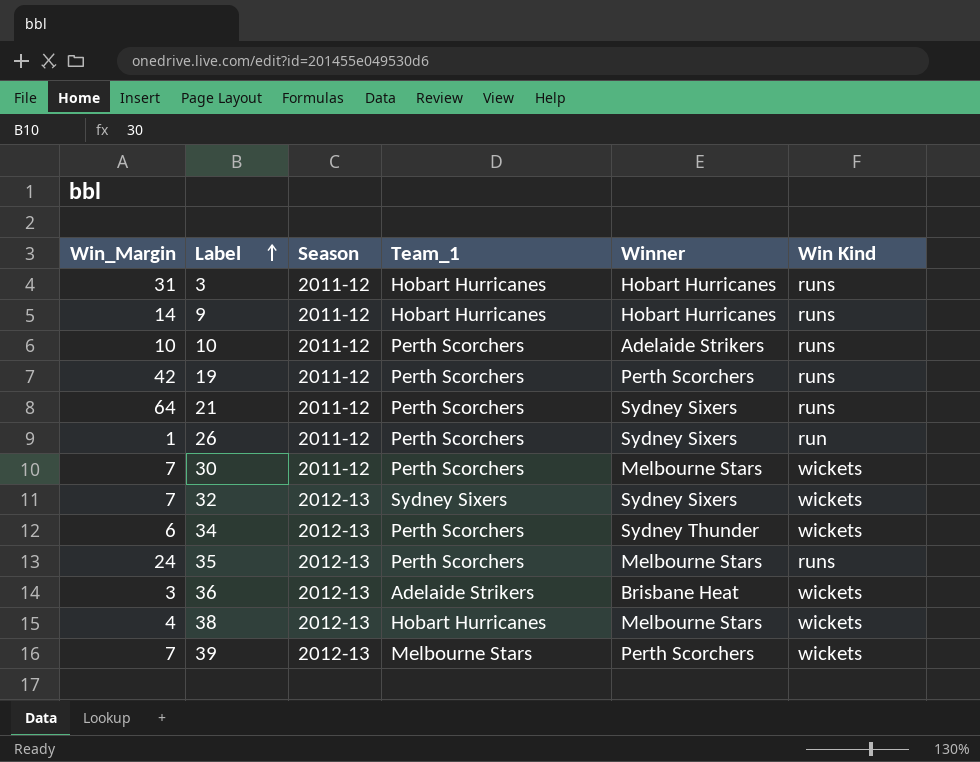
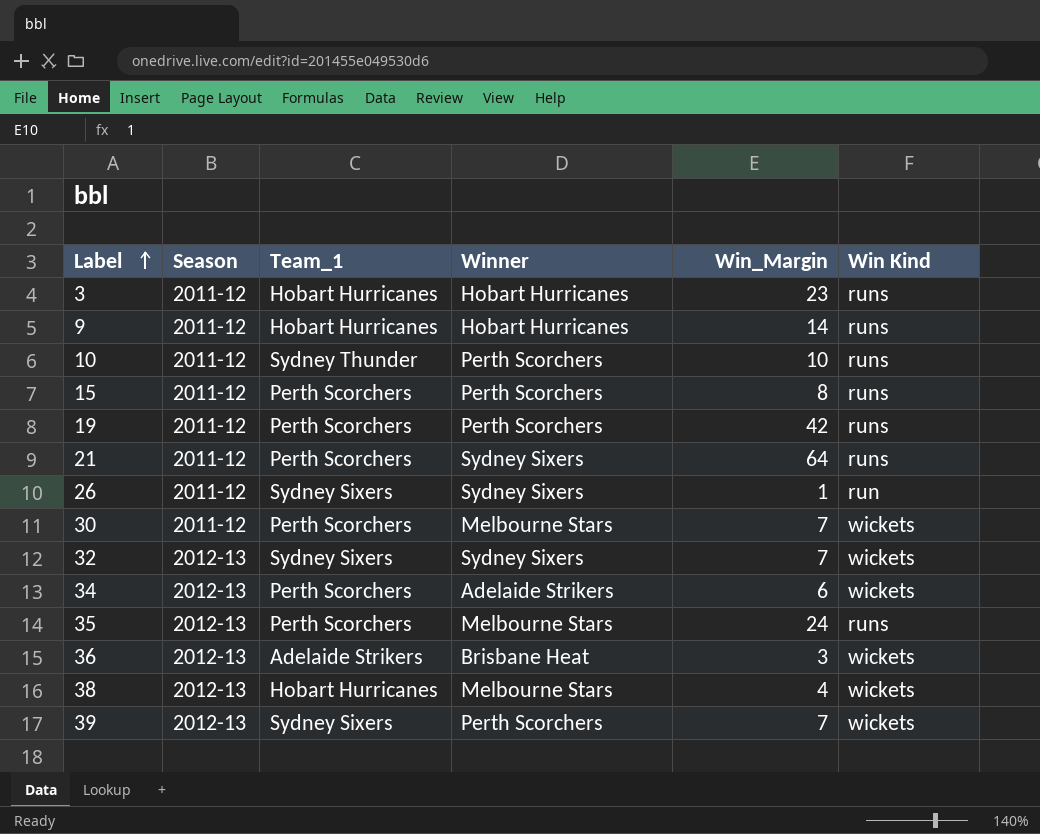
column Win_Margin | position: 1 -> 5
3 | Win_Margin: 31 -> 23
10 | Team_1: Perth Scorchers -> Sydney Thunder
10 | Winner: Adelaide Strikers -> Perth Scorchers
row 15: none -> 2011-12 | Perth Scorchers | Perth Scorchers | 8 | runs
26 | Team_1: Perth Scorchers -> Sydney Sixers
34 | Winner: Sydney Thunder -> Adelaide Strikers
39 | Team_1: Melbourne Stars -> Sydney Sixers

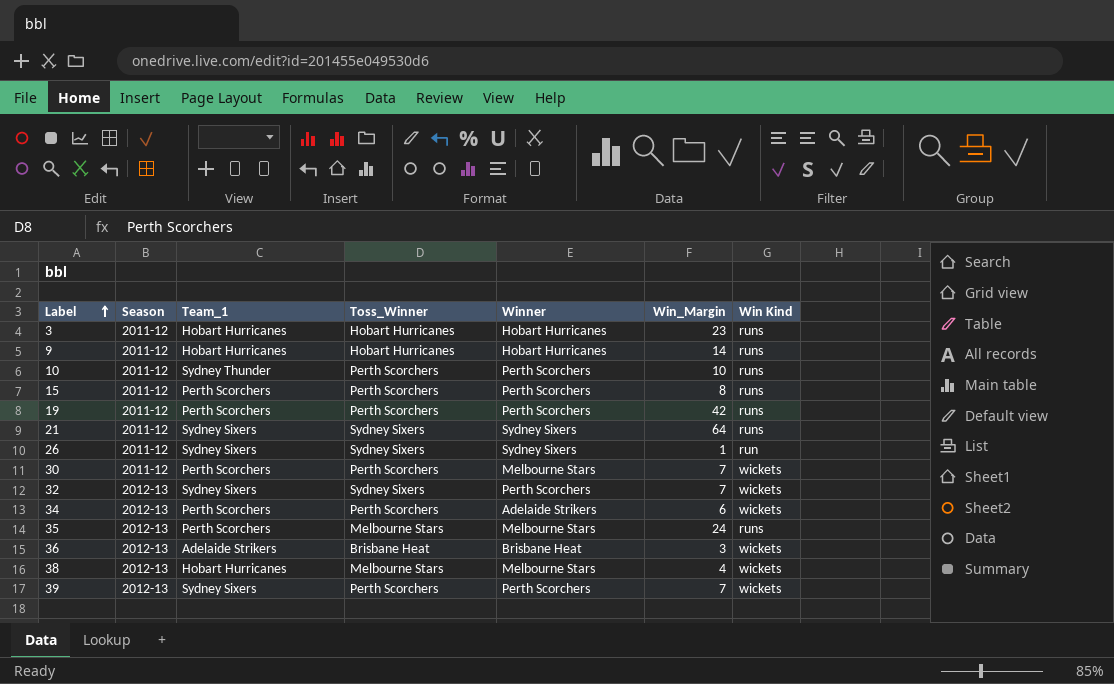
column Toss_Winner | position: none -> 4
21 | Team_1: Perth Scorchers -> Sydney Sixers
32 | Winner: Sydney Sixers -> Perth Scorchers

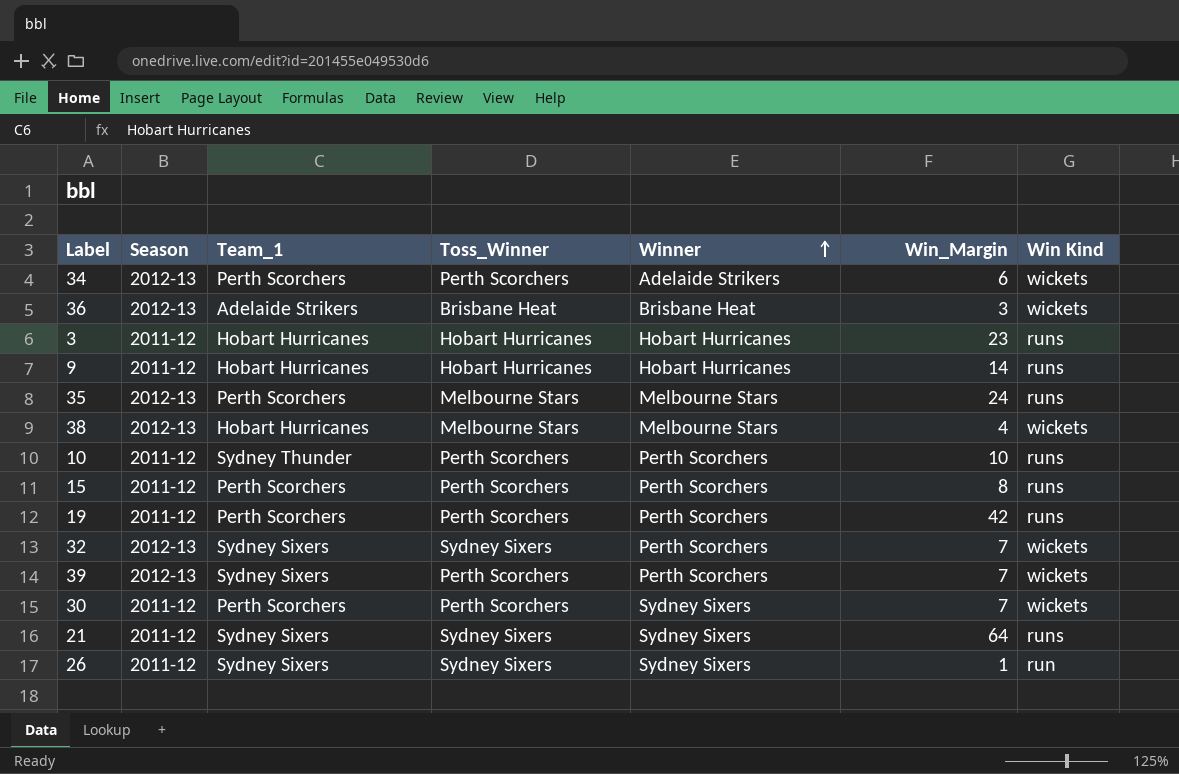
row order: Label ascending -> Winner ascending
30 | Winner: Melbourne Stars -> Sydney Sixers

